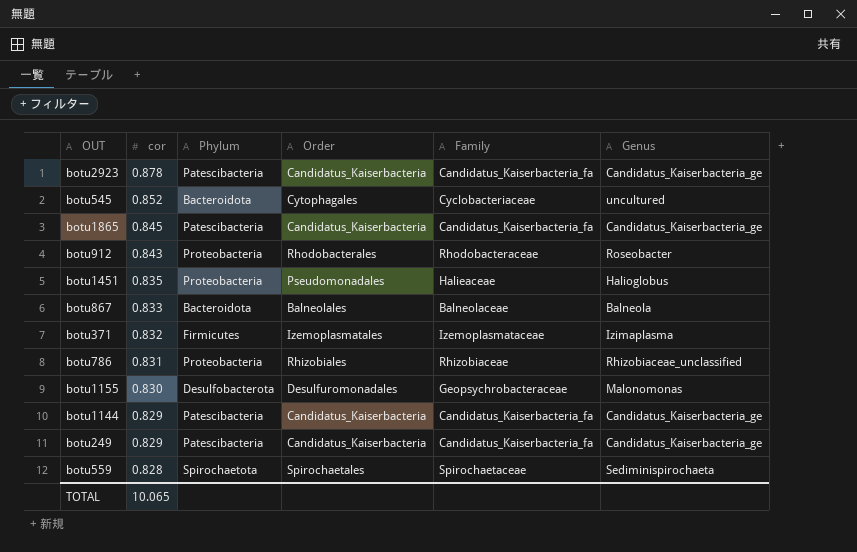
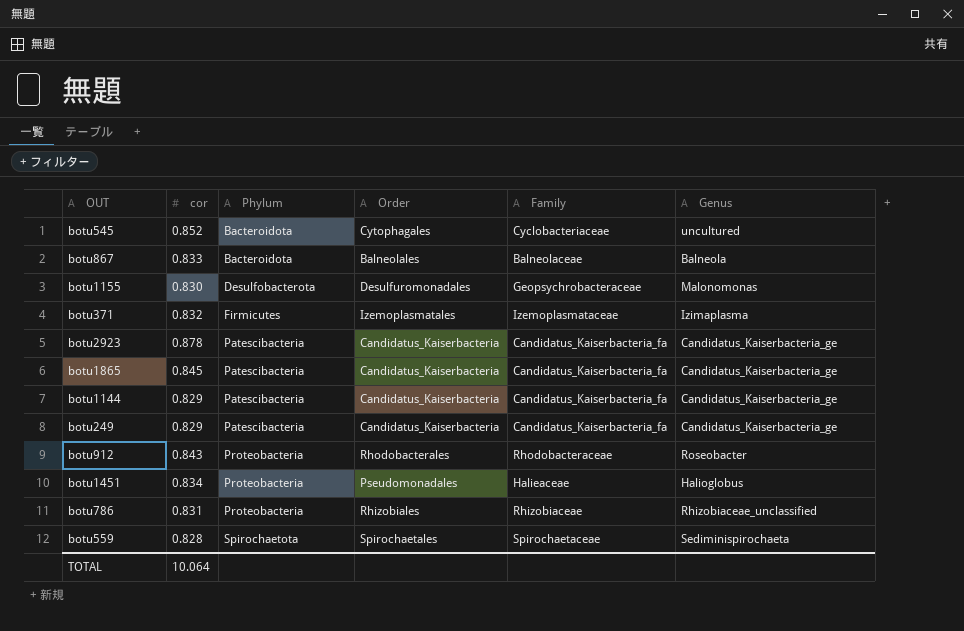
row order: cor descending -> Phylum ascending
botu1451 | cor: 0.835 -> 0.834
TOTAL | cor: 10.065 -> 10.064

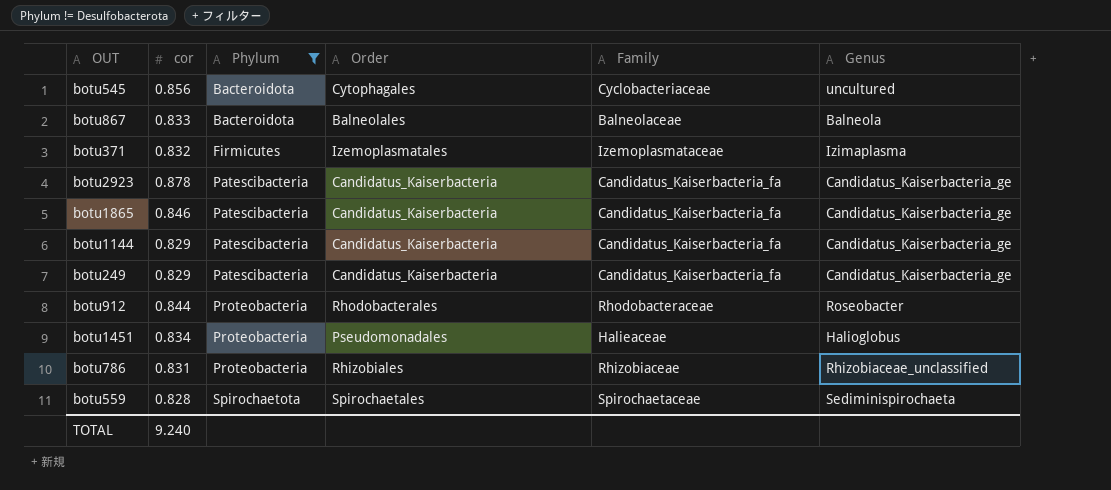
filter: none -> Phylum != Desulfobacterota
botu545 | cor: 0.852 -> 0.856
botu1865 | cor: 0.845 -> 0.846
botu912 | cor: 0.843 -> 0.844
TOTAL | cor: 10.064 -> 9.240

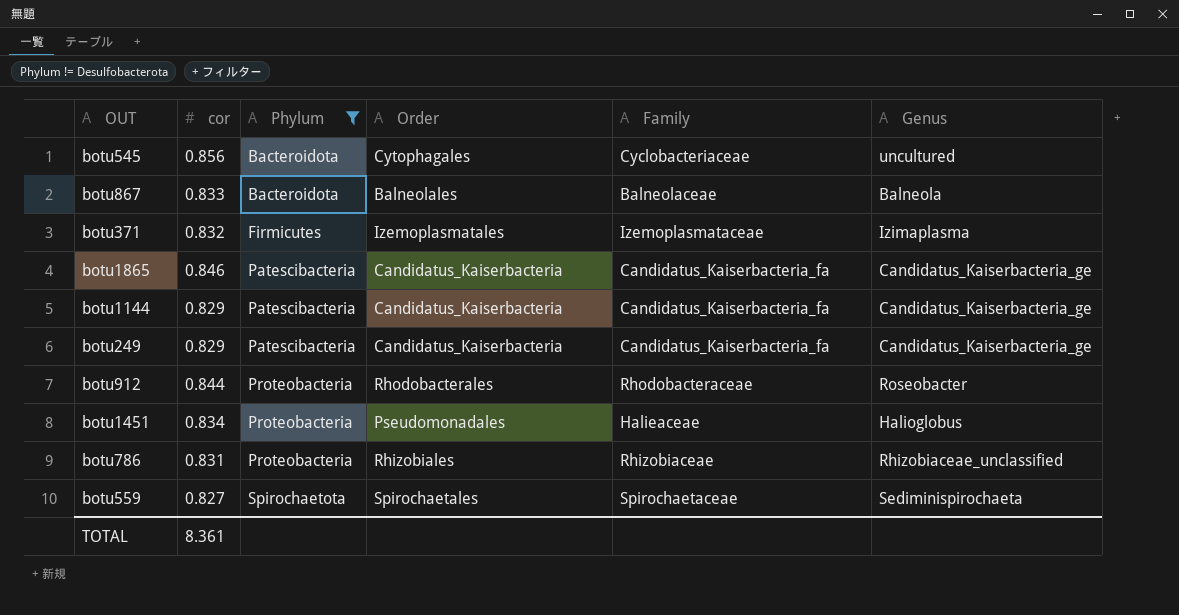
row botu2923: 0.878 | Patescibacteria | Candidatus_Kaiserbacteria | Candidatus_Kaiserbacteria_fa | Candidatus_Kaiserbacteria_ge -> none
botu559 | cor: 0.828 -> 0.827
TOTAL | cor: 9.240 -> 8.361

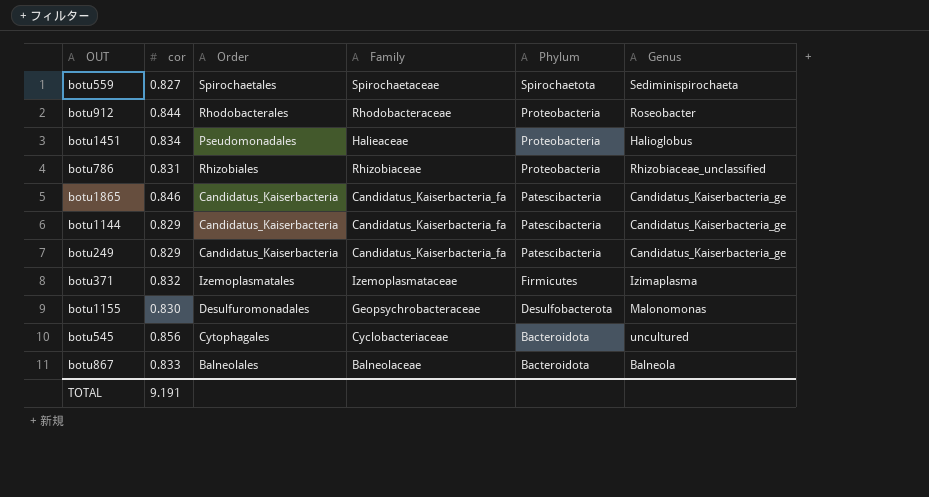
filter: Phylum != Desulfobacterota -> none
row order: Phylum ascending -> Phylum descending
column Phylum | position: 3 -> 5
TOTAL | cor: 8.361 -> 9.191

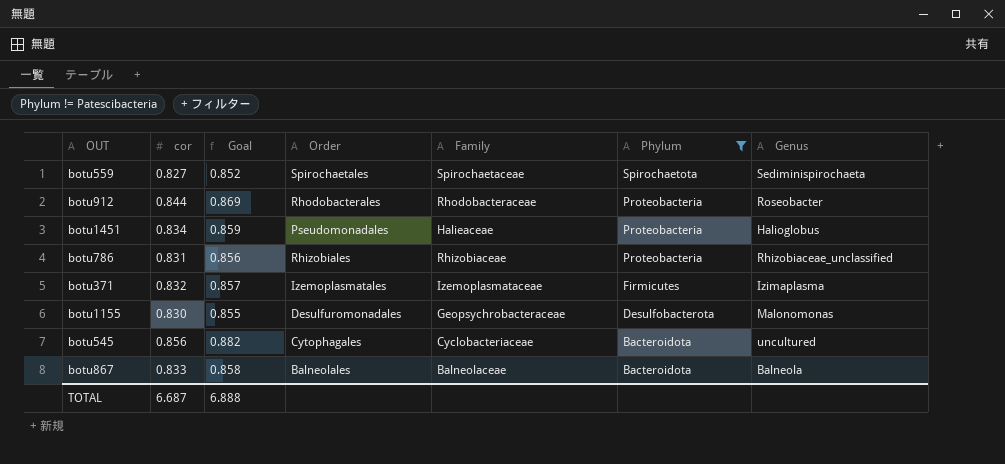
filter: none -> Phylum != Patescibacteria
column Goal | formula: none -> [cor] * 1.03
TOTAL | cor: 9.191 -> 6.687

